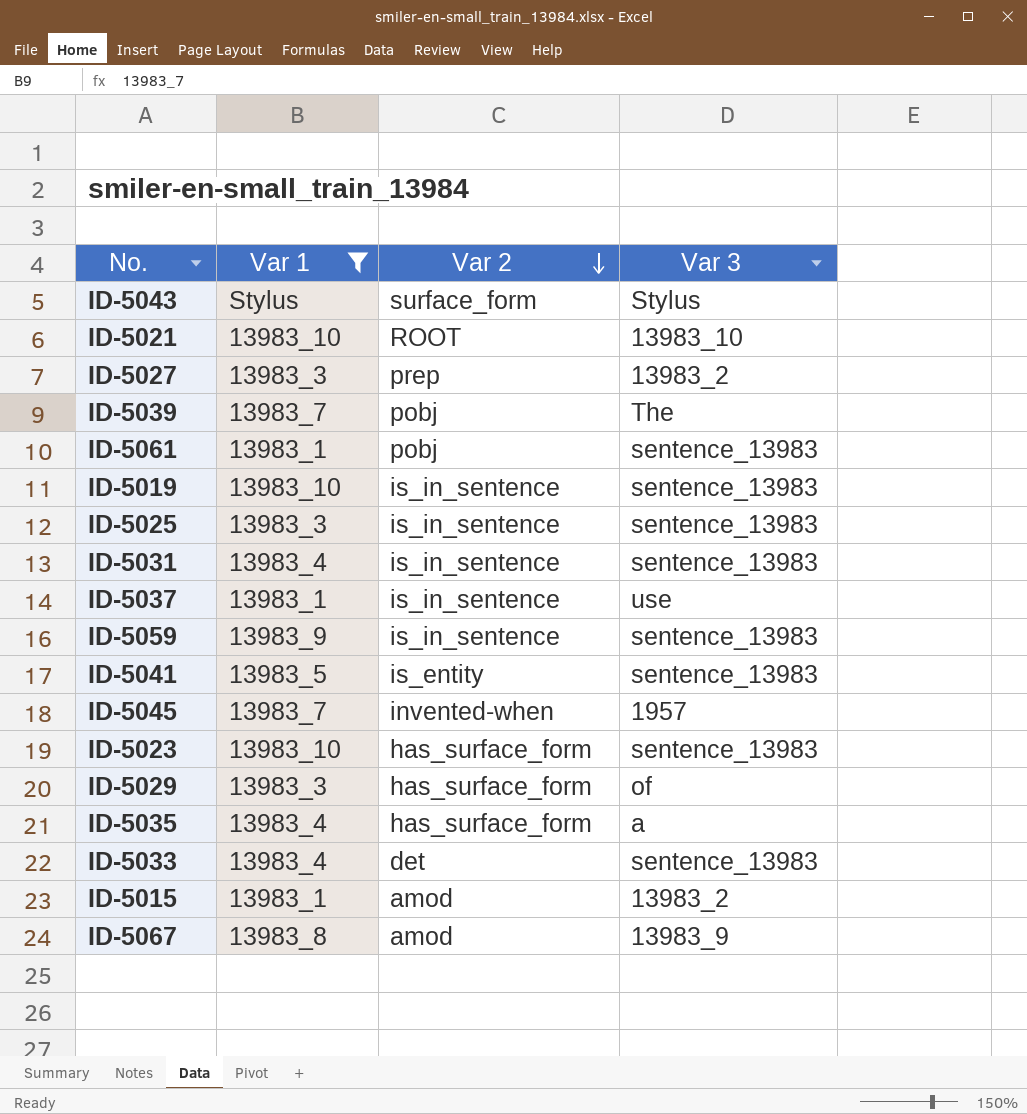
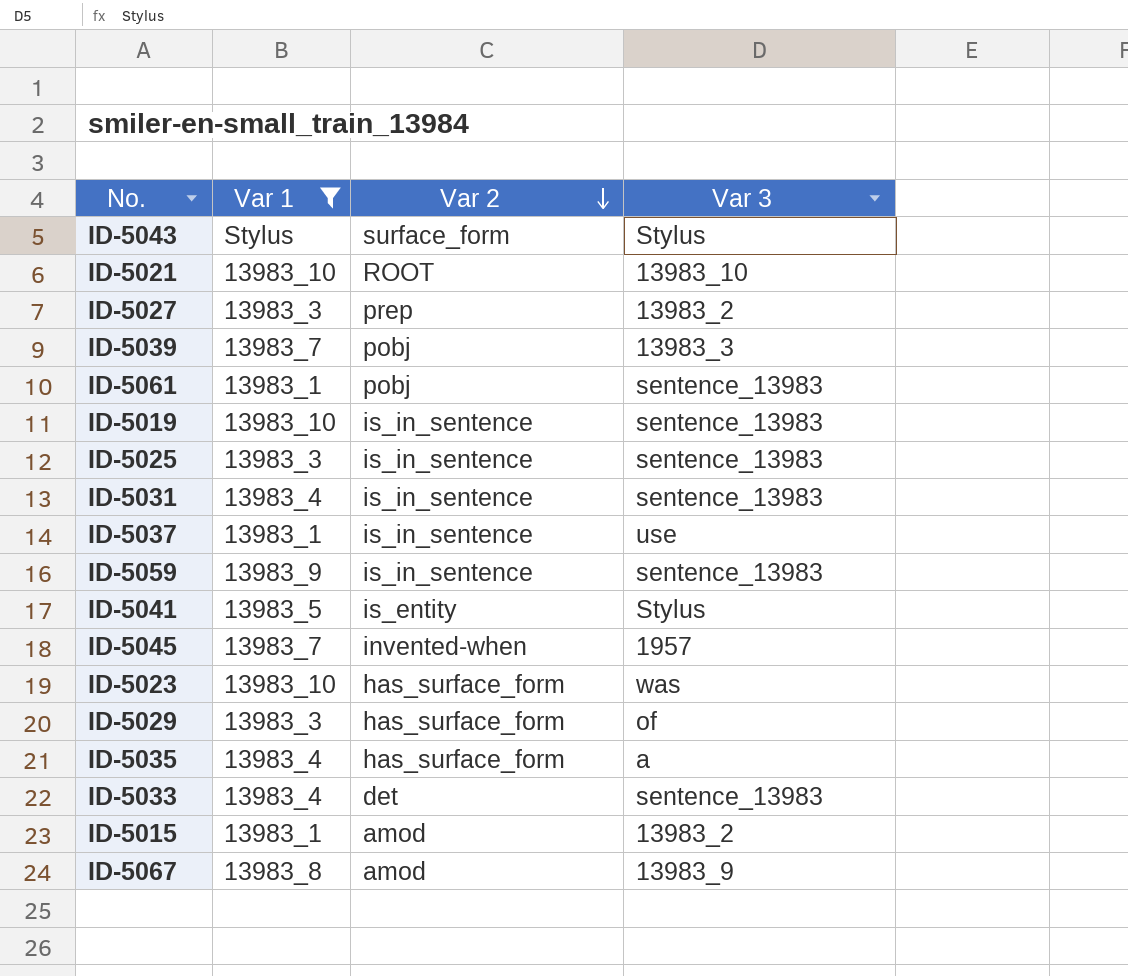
ID-5039 | Var 3: The -> 13983_3
ID-5041 | Var 3: sentence_13983 -> Stylus
ID-5023 | Var 3: sentence_13983 -> was

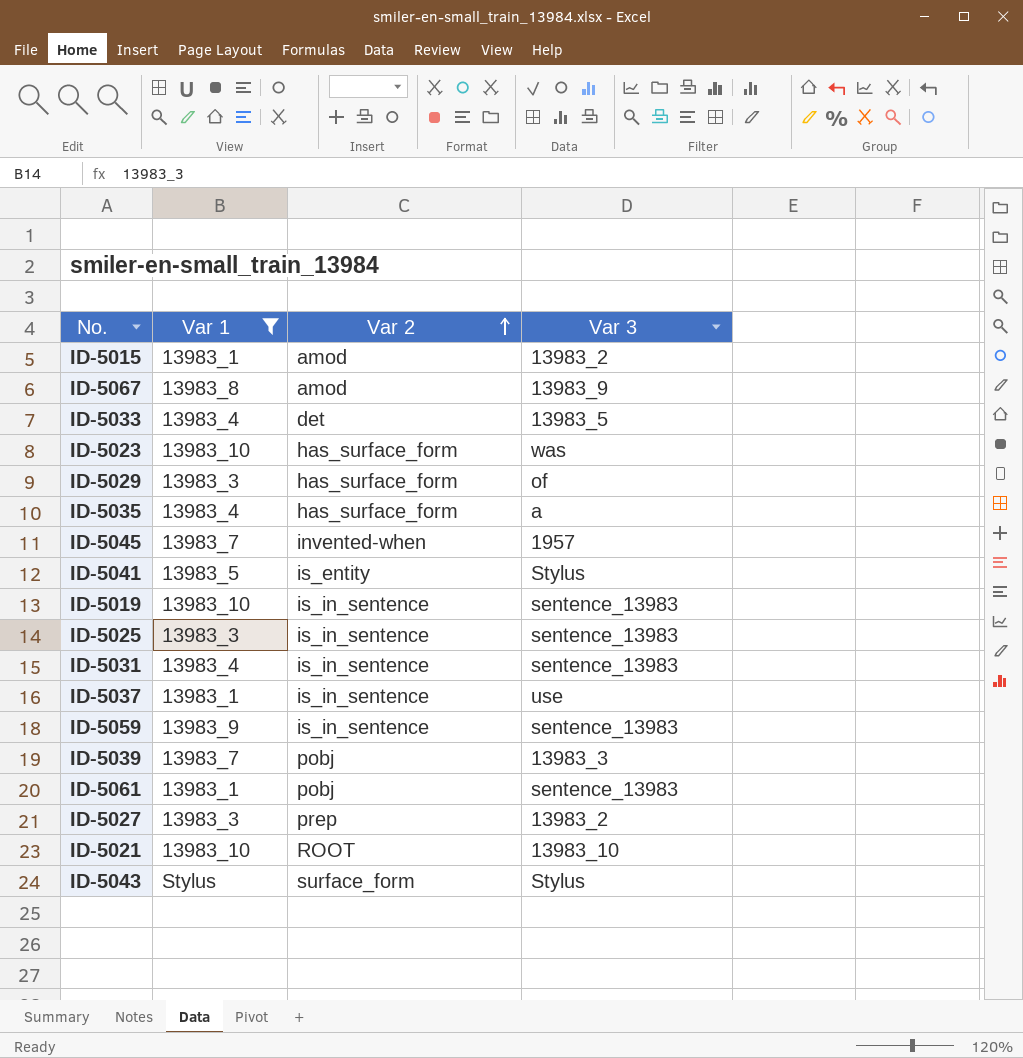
row order: Var 2 descending -> Var 2 ascending
ID-5033 | Var 3: sentence_13983 -> 13983_5

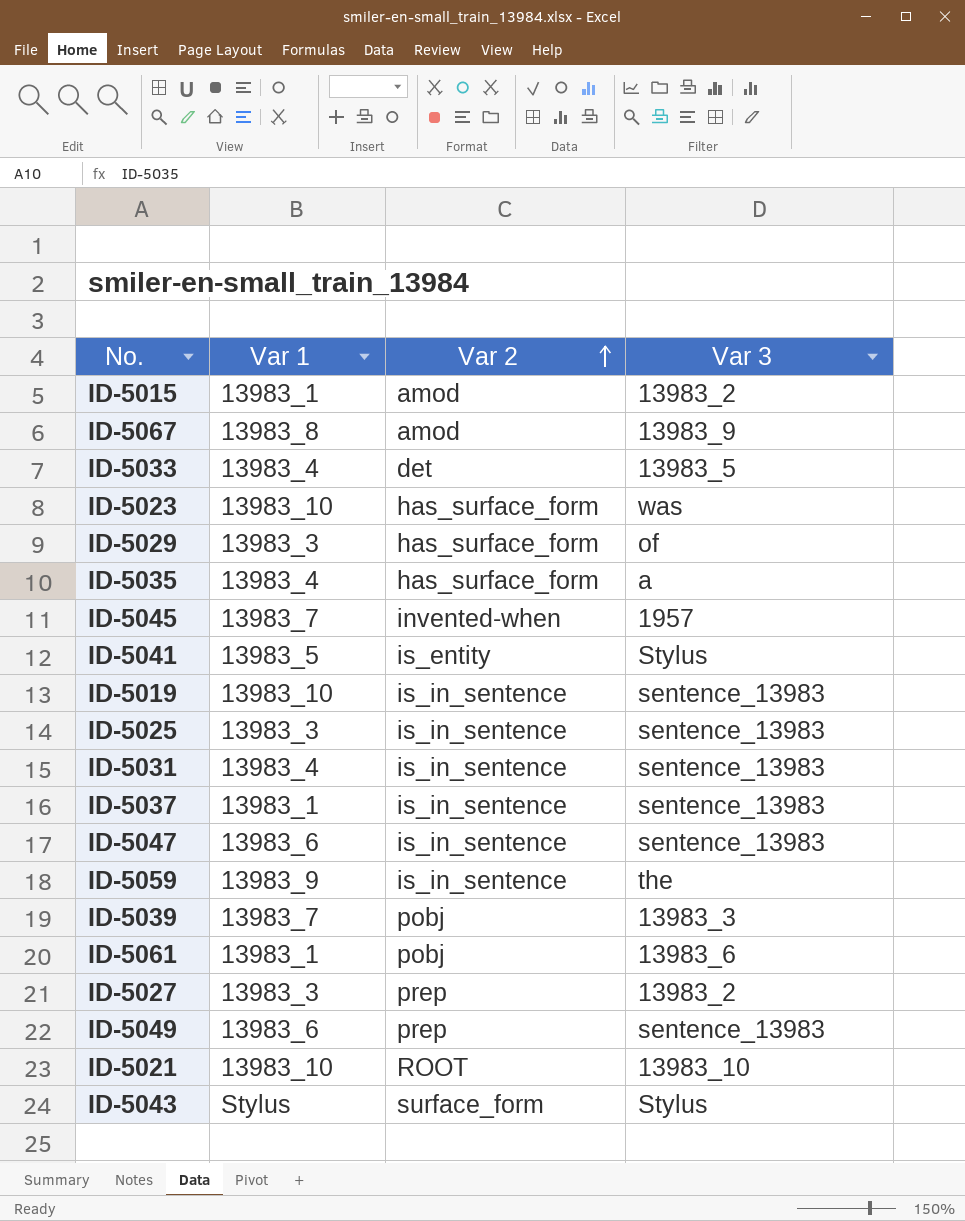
filter: Var 1 != 13983_6 -> none
ID-5037 | Var 3: use -> sentence_13983
ID-5059 | Var 3: sentence_13983 -> the
ID-5061 | Var 3: sentence_13983 -> 13983_6

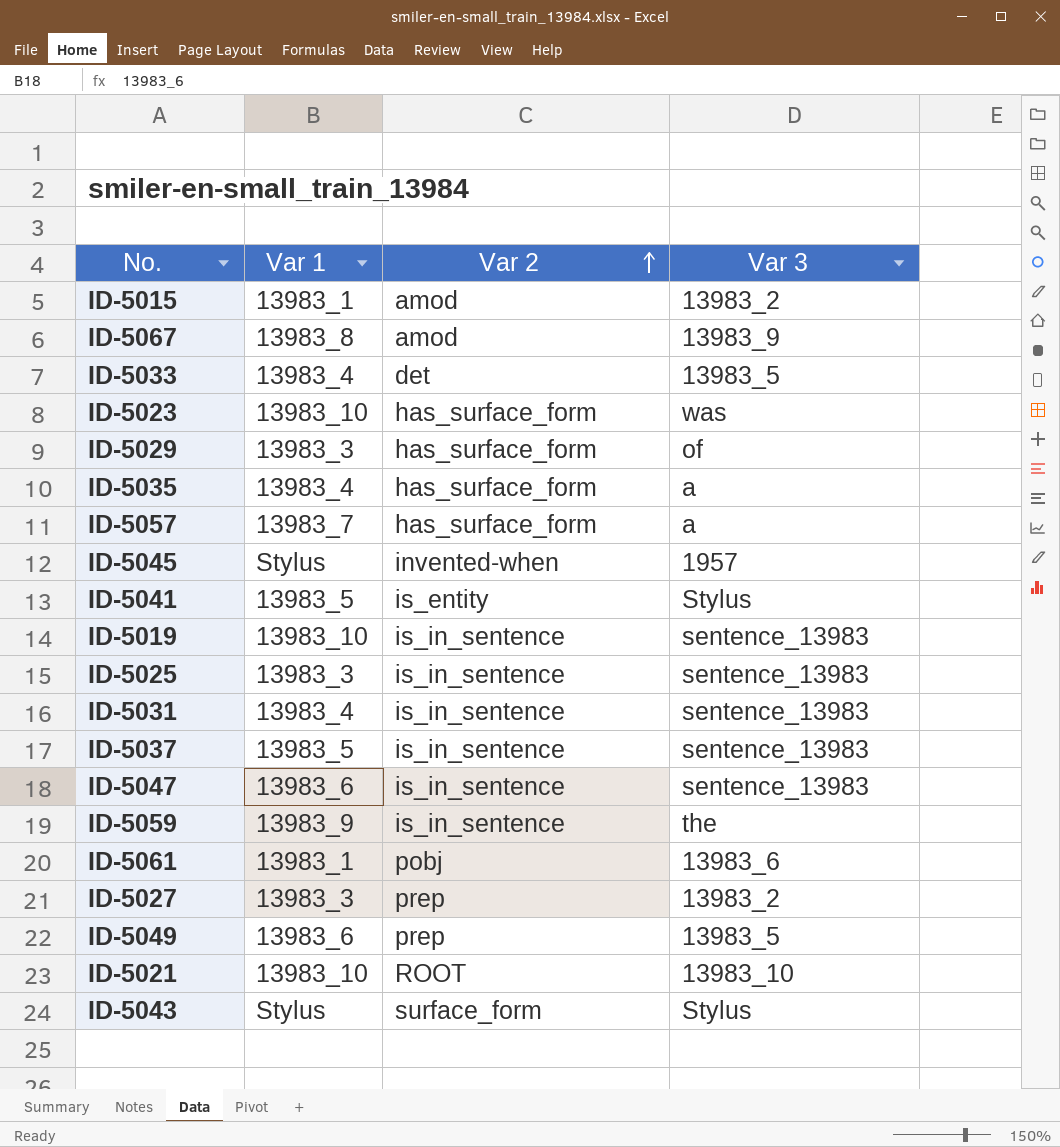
row ID-5039: 13983_7 | pobj | 13983_3 -> none
row ID-5057: none -> 13983_7 | has_surface_form | a
ID-5045 | Var 1: 13983_7 -> Stylus
ID-5037 | Var 1: 13983_1 -> 13983_5
ID-5049 | Var 3: sentence_13983 -> 13983_5

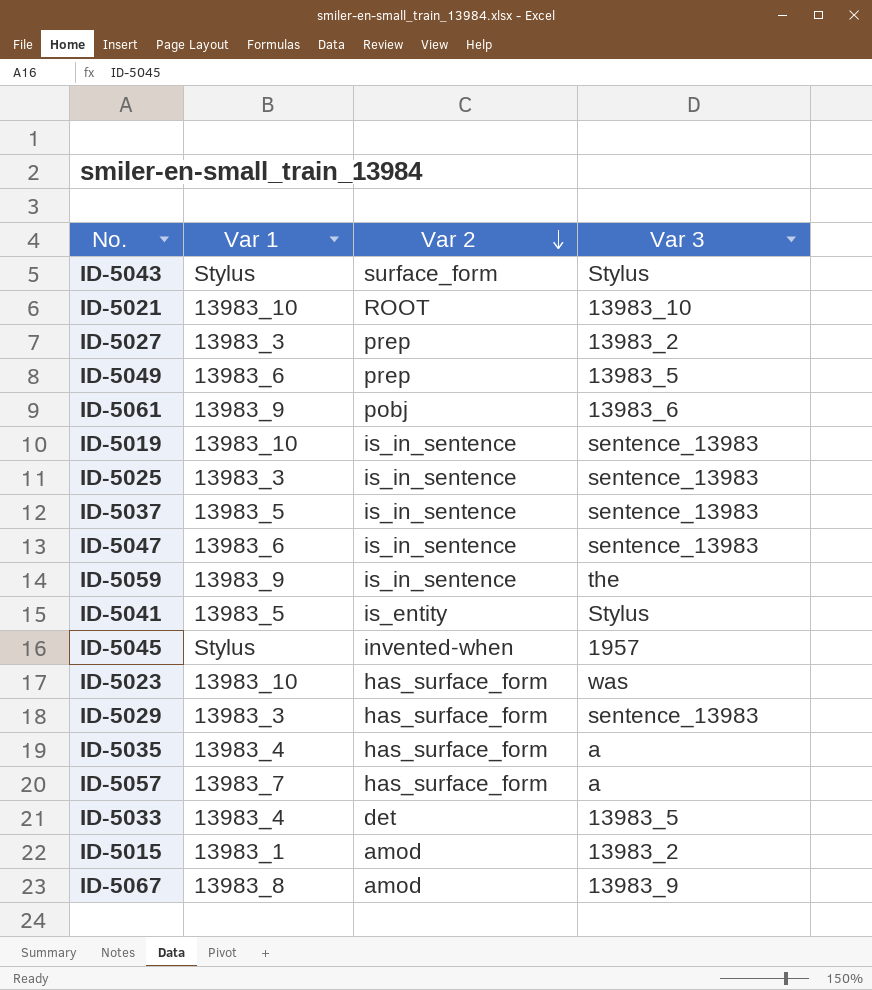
row order: Var 2 ascending -> Var 2 descending
row ID-5031: 13983_4 | is_in_sentence | sentence_13983 -> none
ID-5061 | Var 1: 13983_1 -> 13983_9
ID-5029 | Var 3: of -> sentence_13983

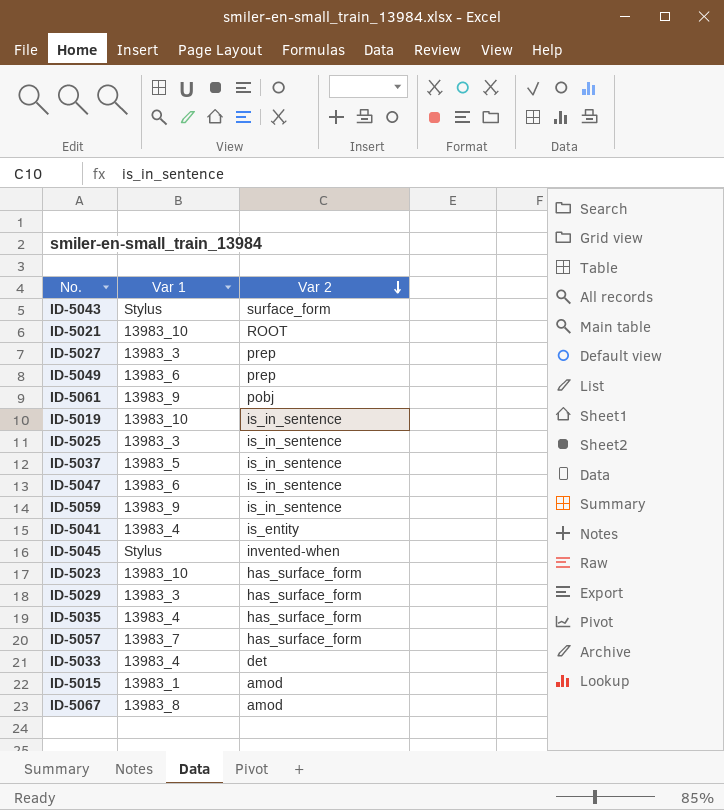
column Var 3 | position: 4 -> none
ID-5041 | Var 1: 13983_5 -> 13983_4

